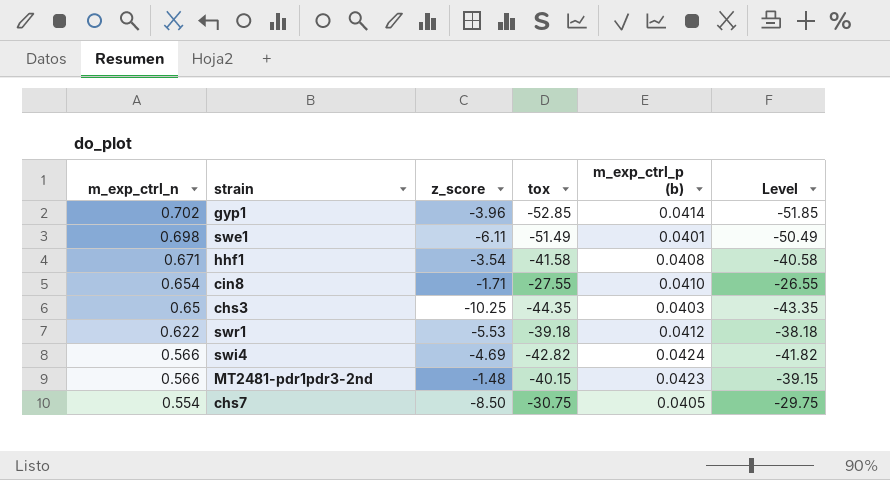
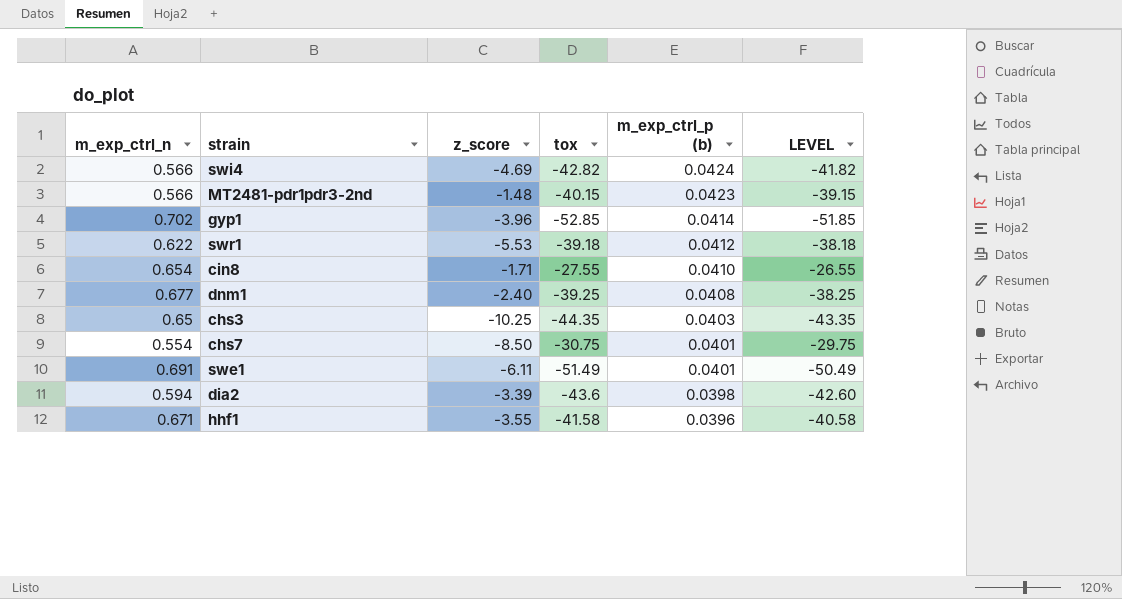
row order: m_exp_ctrl_n descending -> m_exp_ctrl_p (b) descending
column name: Level -> LEVEL
row dnm1: none -> 0.677 | -2.40 | -39.25 | 0.0408 | -38.25
chs7 | m_exp_ctrl_p (b): 0.0405 -> 0.0401
swe1 | m_exp_ctrl_n: 0.698 -> 0.691
row dia2: none -> 0.594 | -3.39 | -43.6 | 0.0398 | -42.60
hhf1 | z_score: -3.54 -> -3.55
hhf1 | m_exp_ctrl_p (b): 0.0408 -> 0.0396

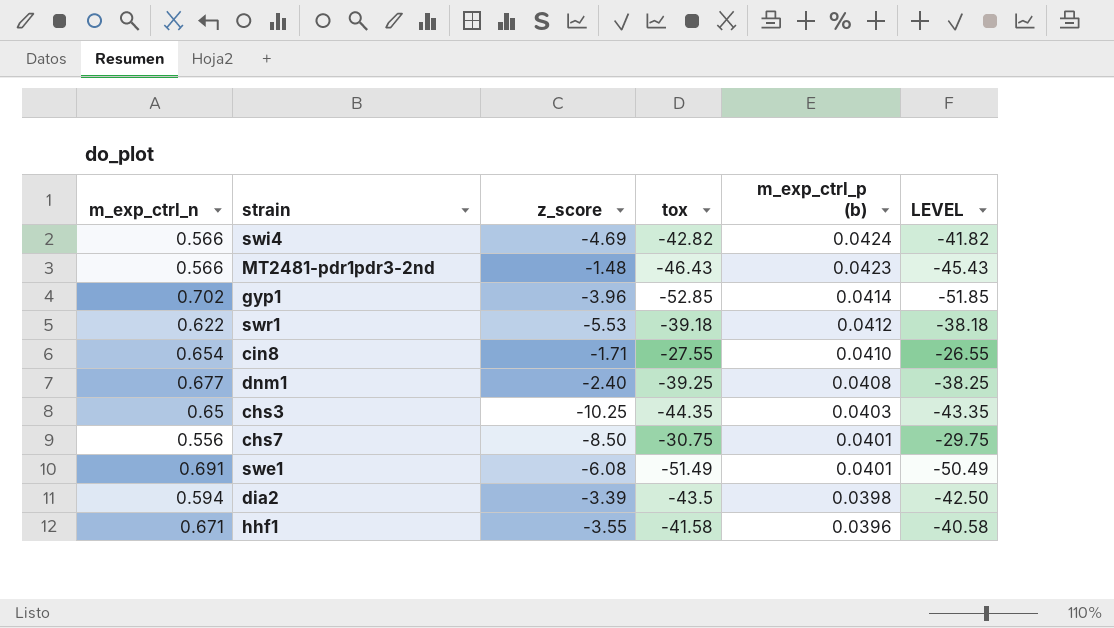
MT2481-pdr1pdr3-2nd | tox: -40.15 -> -46.43
MT2481-pdr1pdr3-2nd | LEVEL: -39.15 -> -45.43
chs7 | m_exp_ctrl_n: 0.554 -> 0.556
swe1 | z_score: -6.11 -> -6.08
dia2 | tox: -43.6 -> -43.5
dia2 | LEVEL: -42.60 -> -42.50

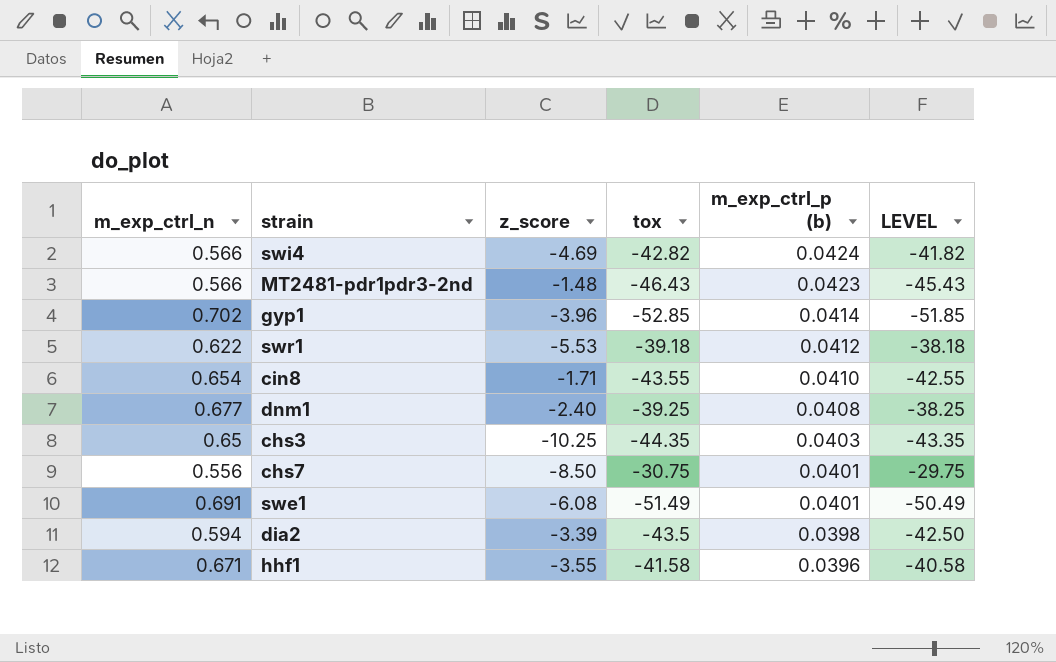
cin8 | tox: -27.55 -> -43.55
cin8 | LEVEL: -26.55 -> -42.55

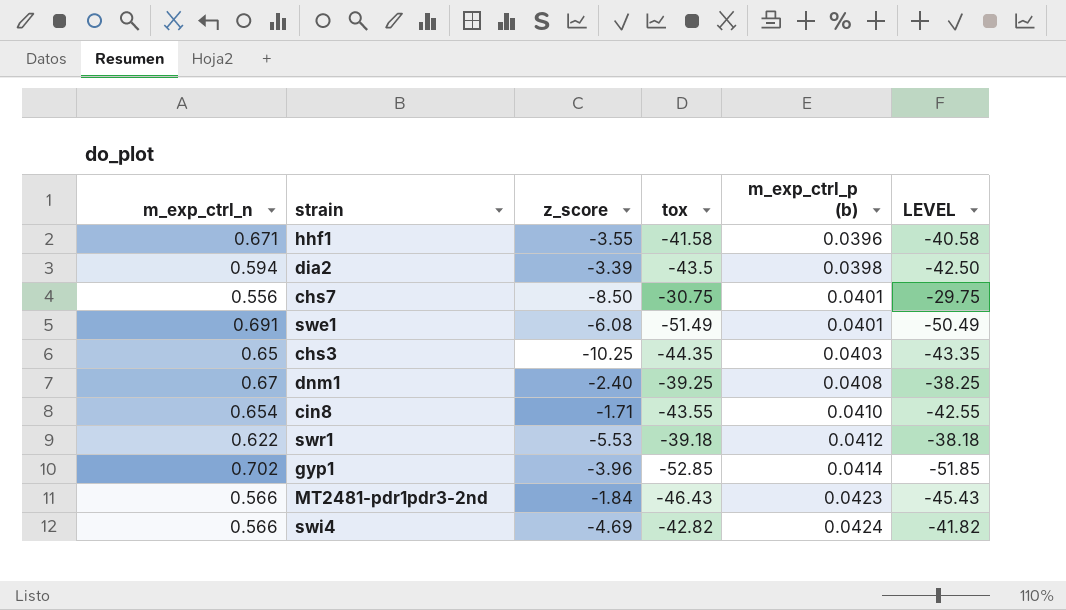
row order: m_exp_ctrl_p (b) descending -> m_exp_ctrl_p (b) ascending
dnm1 | m_exp_ctrl_n: 0.677 -> 0.67
MT2481-pdr1pdr3-2nd | z_score: -1.48 -> -1.84

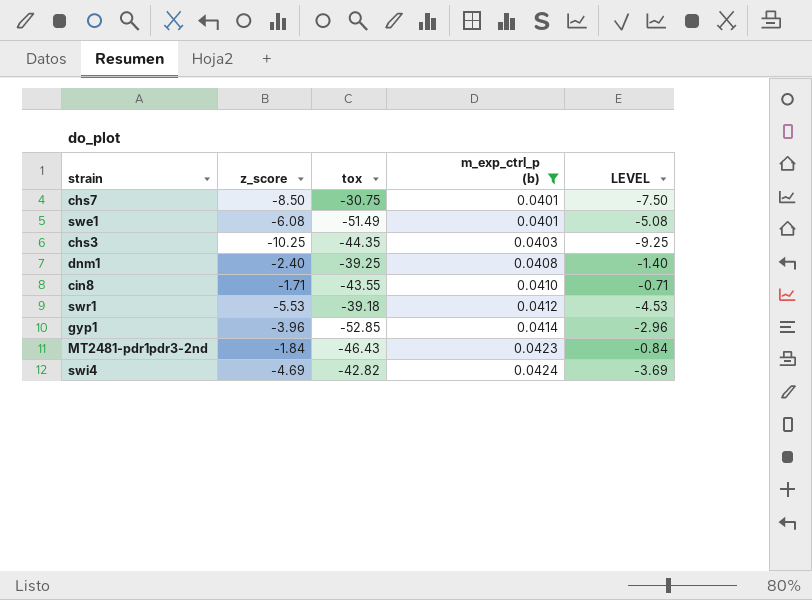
filter: none -> m_exp_ctrl_p (b) >= 0.0401
column m_exp_ctrl_n | position: 1 -> none
column LEVEL | formula: [tox] + 1 -> [z_score] + 1

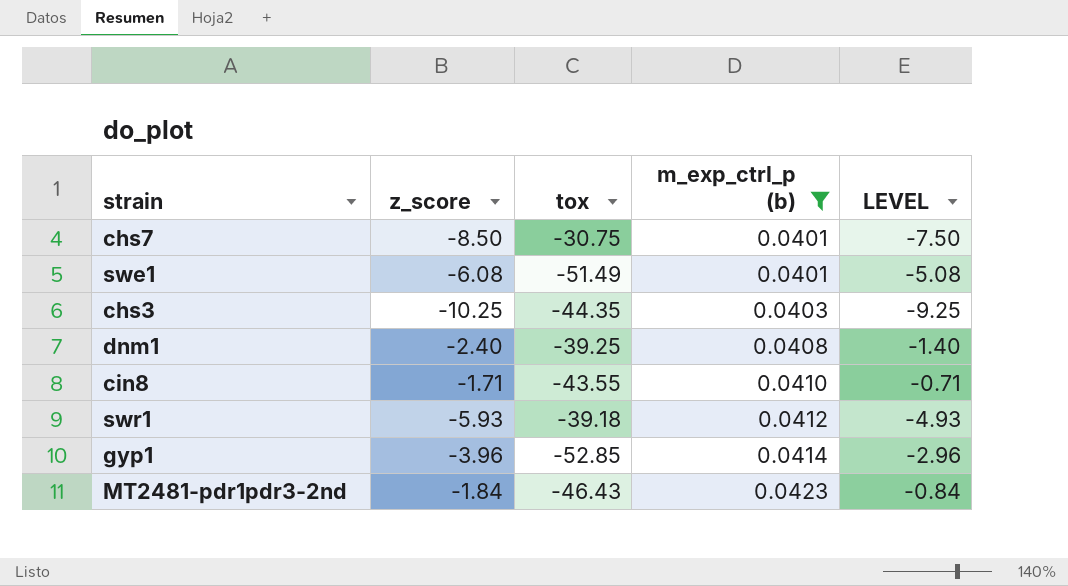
row swi4: -4.69 | -42.82 | 0.0424 | -3.69 -> none
swr1 | z_score: -5.53 -> -5.93
swr1 | LEVEL: -4.53 -> -4.93

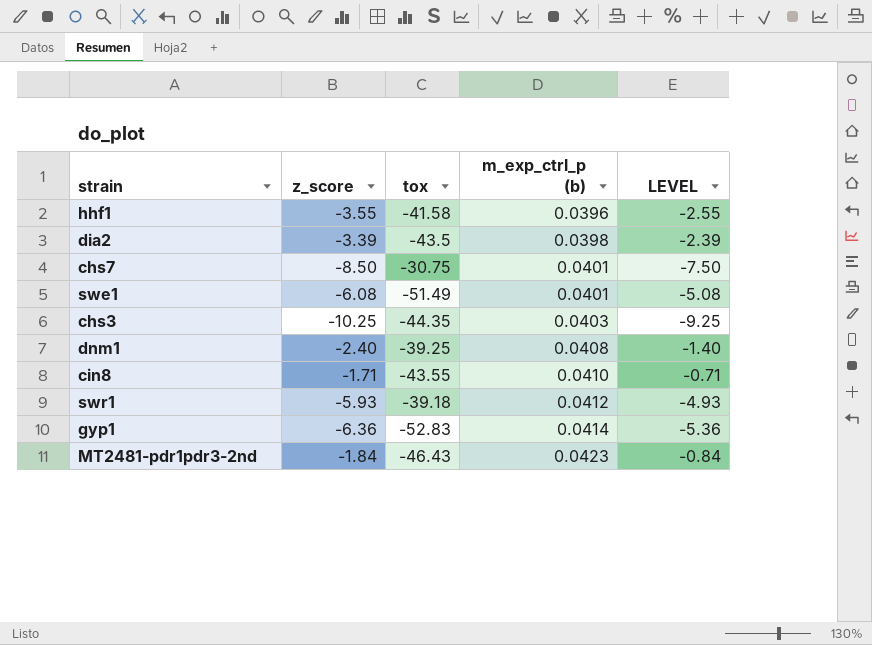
filter: m_exp_ctrl_p (b) >= 0.0401 -> none
gyp1 | z_score: -3.96 -> -6.36
gyp1 | tox: -52.85 -> -52.83
gyp1 | LEVEL: -2.96 -> -5.36

